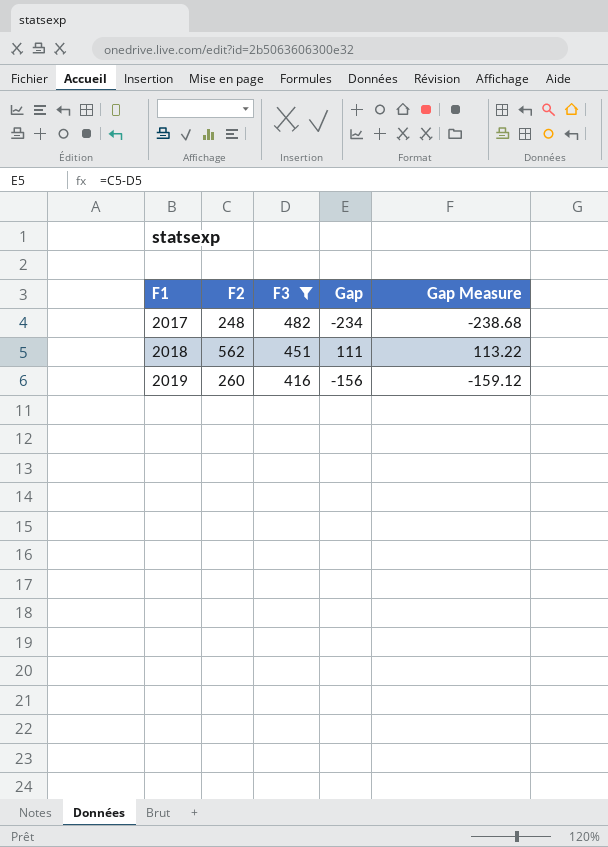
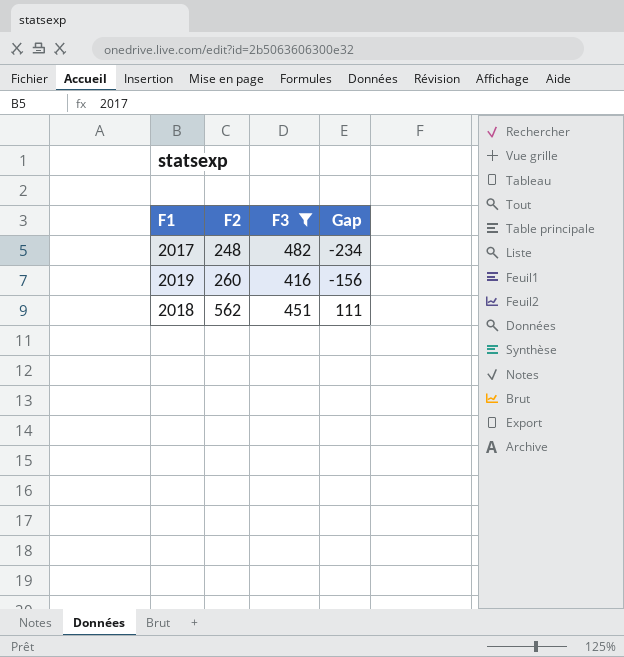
row order: F1 ascending -> F2 ascending
column Gap Measure | formula: [Gap] * 1.02 -> none

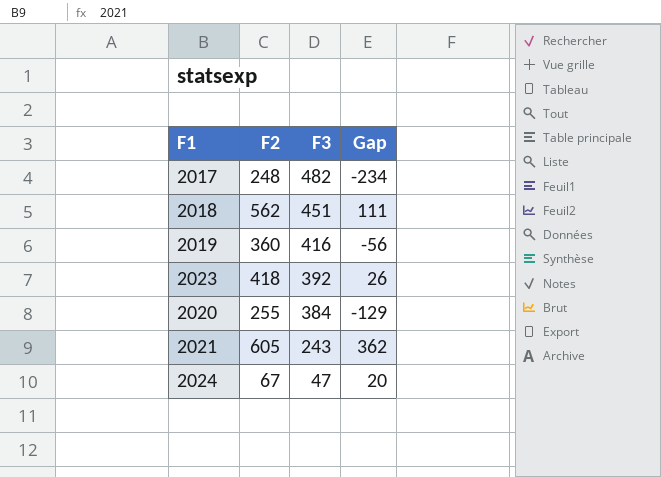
filter: F3 >= 416 -> none
row order: F2 ascending -> F3 descending
2019 | F2: 260 -> 360
2019 | Gap: -156 -> -56

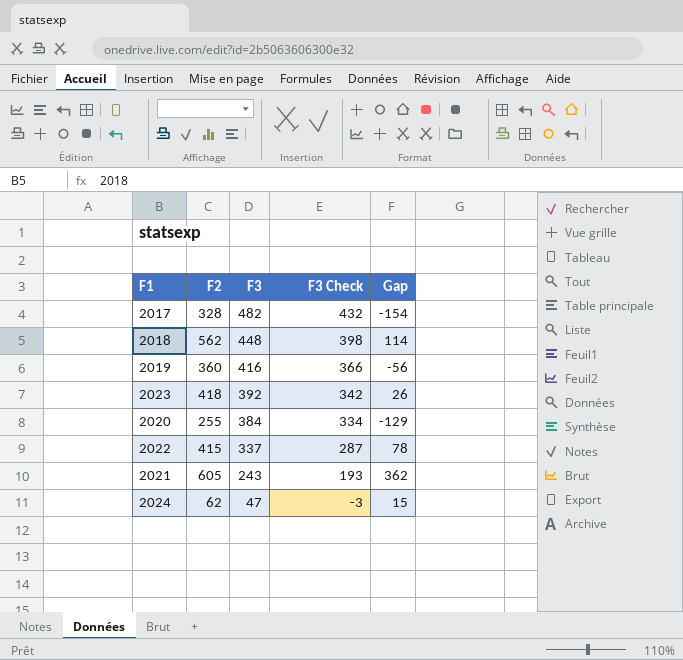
column F3 Check | formula: none -> [F3] - 50
2017 | F2: 248 -> 328
2017 | Gap: -234 -> -154
2018 | F3: 451 -> 448
2018 | Gap: 111 -> 114
row 2022: none -> 415 | 337 | 287 | 78
2024 | F2: 67 -> 62
2024 | Gap: 20 -> 15

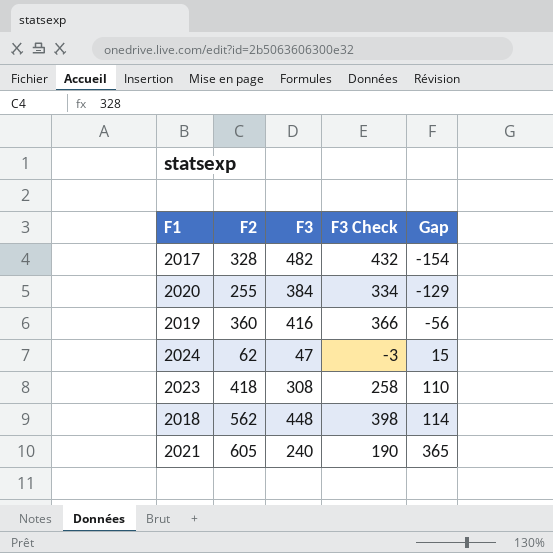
row order: F3 descending -> Gap ascending
row 2022: 415 | 337 | 287 | 78 -> none
2023 | F3: 392 -> 308
2023 | F3 Check: 342 -> 258
2023 | Gap: 26 -> 110
2021 | F3: 243 -> 240
2021 | F3 Check: 193 -> 190
2021 | Gap: 362 -> 365

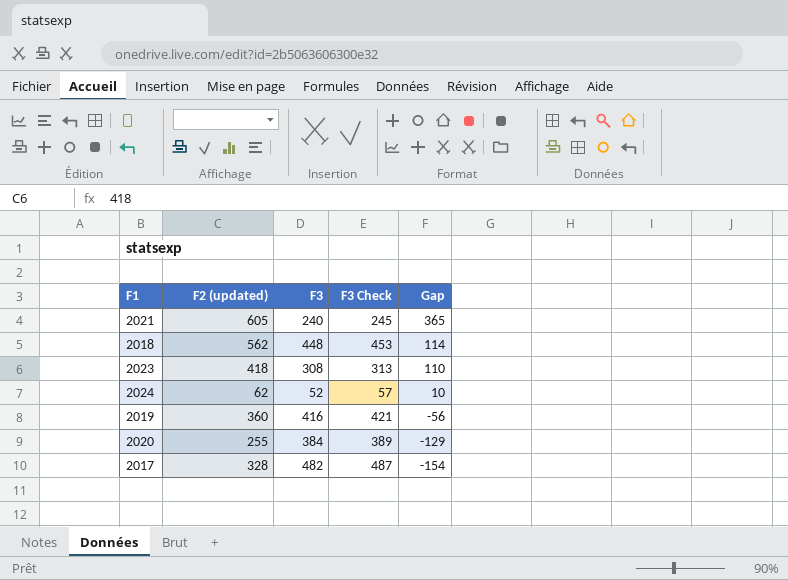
row order: Gap ascending -> Gap descending
column name: F2 -> F2 (updated)
column F3 Check | formula: [F3] - 50 -> [F3] + 5
2024 | F3: 47 -> 52
2024 | Gap: 15 -> 10

